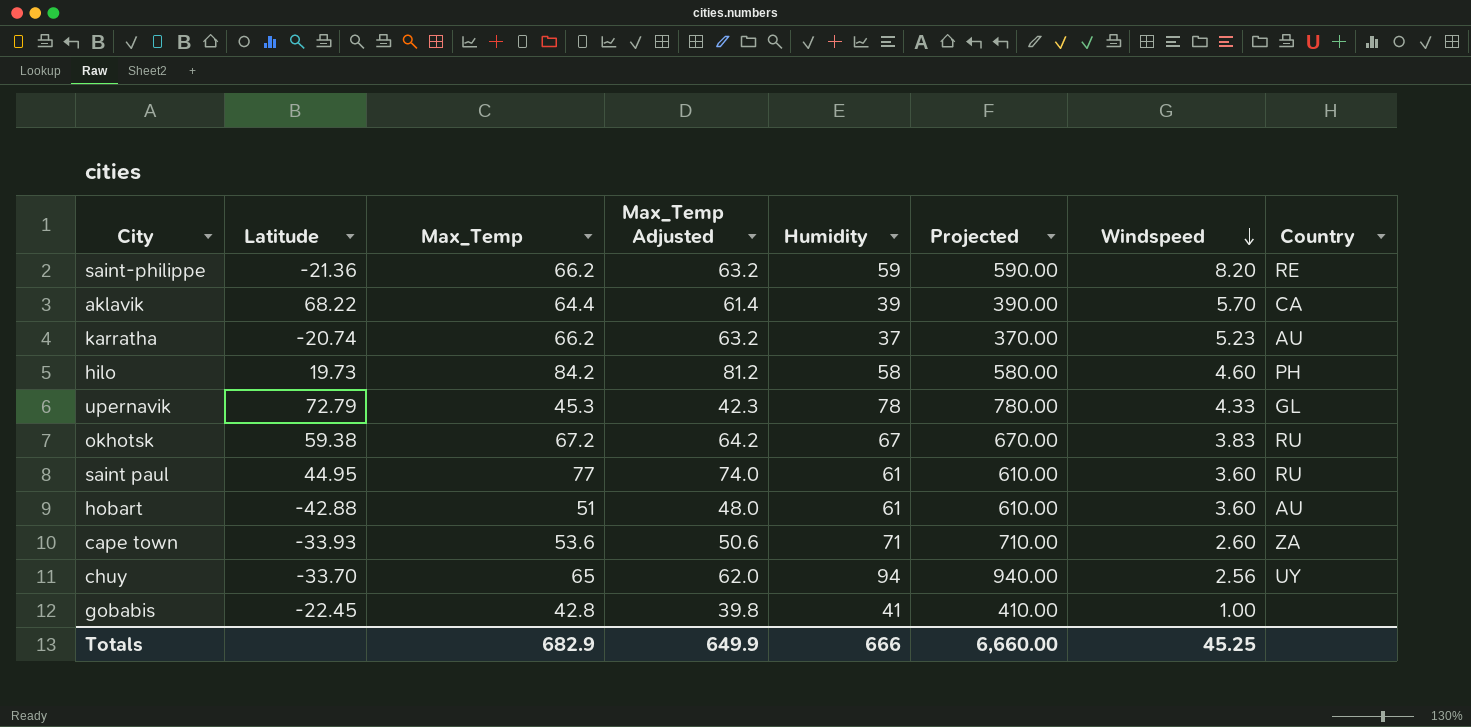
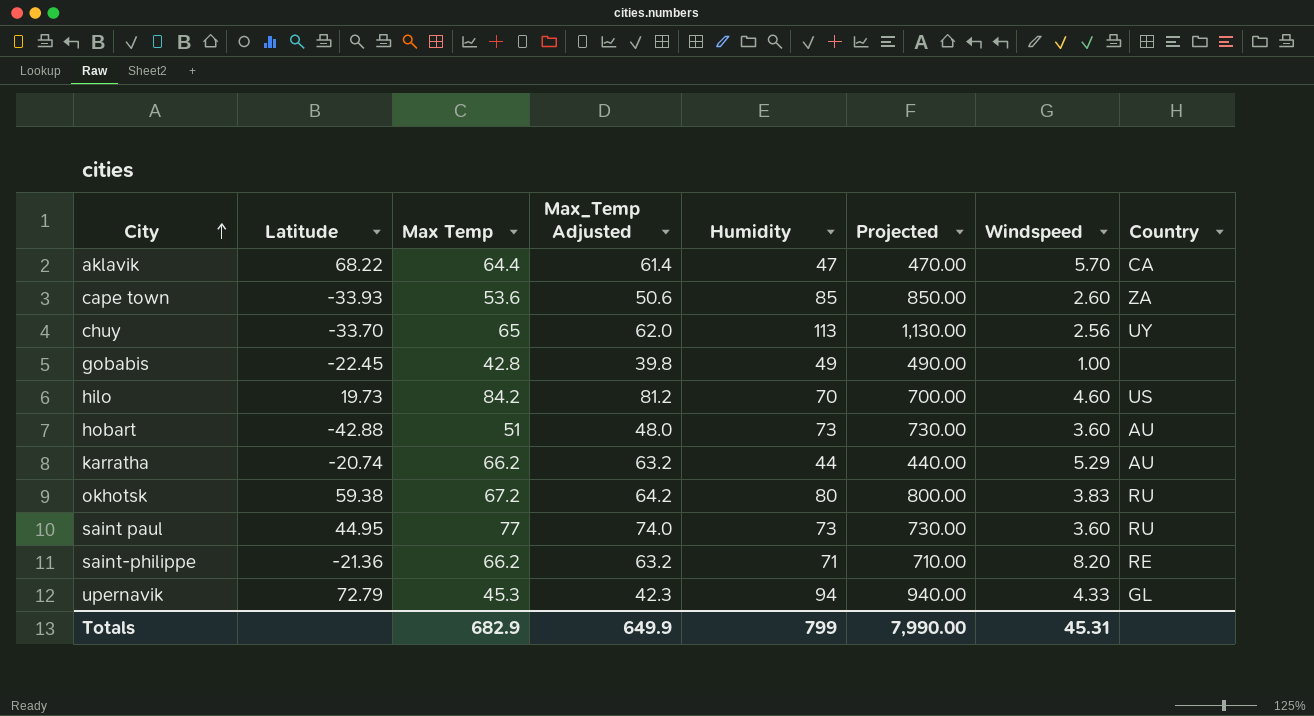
row order: Windspeed descending -> City ascending
column name: Max_Temp -> Max Temp
aklavik | Humidity: 39 -> 47
aklavik | Projected: 390.00 -> 470.00
cape town | Humidity: 71 -> 85
cape town | Projected: 710.00 -> 850.00
chuy | Humidity: 94 -> 113
chuy | Projected: 940.00 -> 1,130.00
gobabis | Humidity: 41 -> 49
gobabis | Projected: 410.00 -> 490.00
hilo | Humidity: 58 -> 70
hilo | Projected: 580.00 -> 700.00
hilo | Country: PH -> US
hobart | Humidity: 61 -> 73
hobart | Projected: 610.00 -> 730.00
karratha | Humidity: 37 -> 44
karratha | Projected: 370.00 -> 440.00
karratha | Windspeed: 5.23 -> 5.29
okhotsk | Humidity: 67 -> 80
okhotsk | Projected: 670.00 -> 800.00
saint paul | Humidity: 61 -> 73
saint paul | Projected: 610.00 -> 730.00
saint-philippe | Humidity: 59 -> 71
saint-philippe | Projected: 590.00 -> 710.00
upernavik | Humidity: 78 -> 94
upernavik | Projected: 780.00 -> 940.00
Totals | Humidity: 666 -> 799
Totals | Projected: 6,660.00 -> 7,990.00
Totals | Windspeed: 45.25 -> 45.31

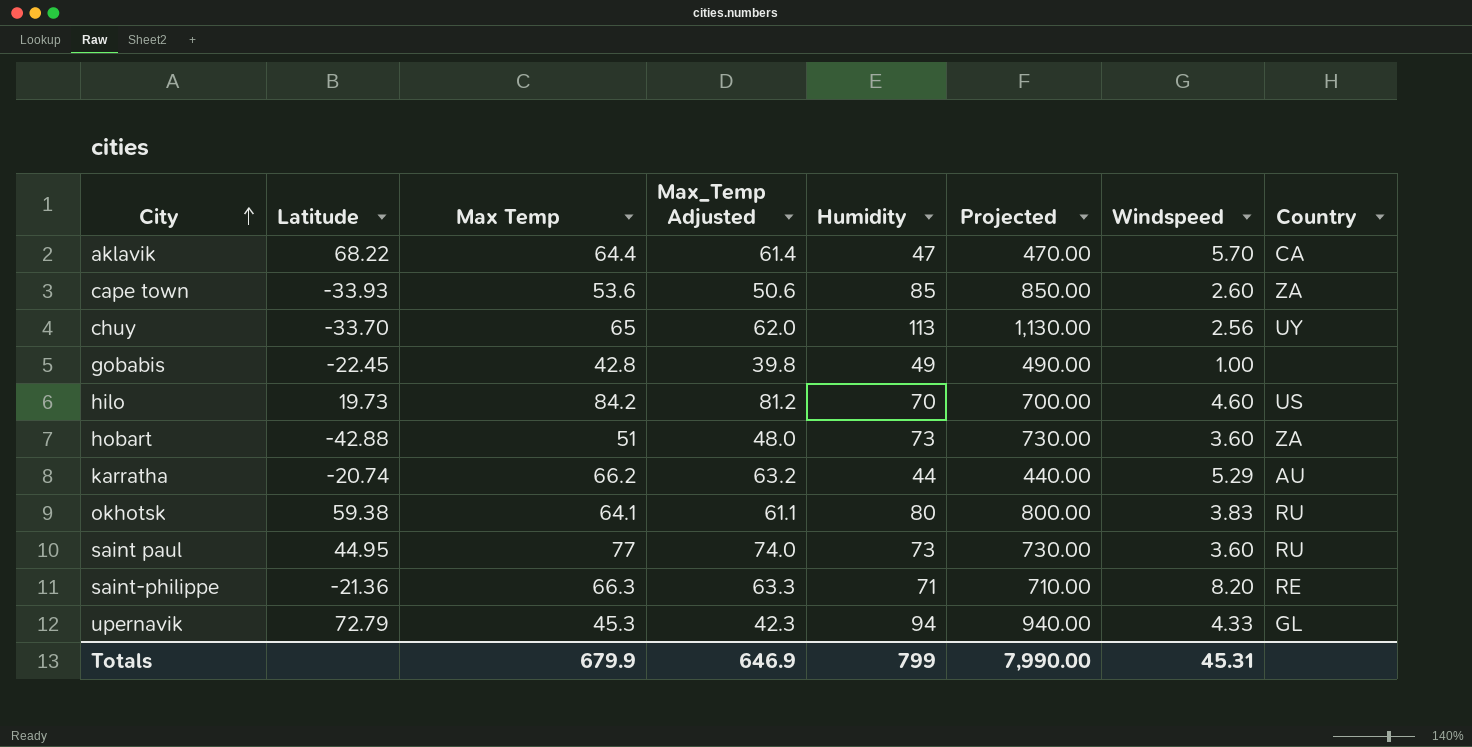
hobart | Country: AU -> ZA
okhotsk | Max Temp: 67.2 -> 64.1
okhotsk | Max_Temp Adjusted: 64.2 -> 61.1
saint-philippe | Max Temp: 66.2 -> 66.3
saint-philippe | Max_Temp Adjusted: 63.2 -> 63.3
Totals | Max Temp: 682.9 -> 679.9
Totals | Max_Temp Adjusted: 649.9 -> 646.9

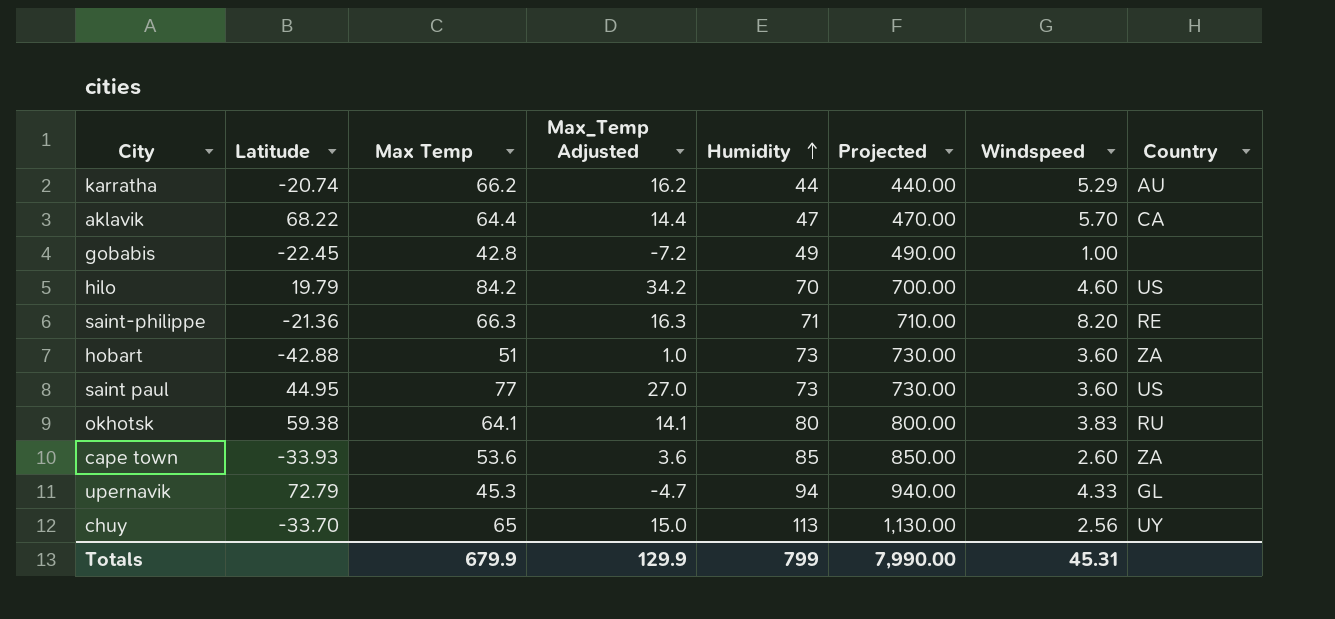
row order: City ascending -> Humidity ascending
column Max_Temp Adjusted | formula: [Max Temp] - 3 -> [Max Temp] - 50
hilo | Latitude: 19.73 -> 19.79
saint paul | Country: RU -> US
Totals | Max_Temp Adjusted: 646.9 -> 129.9

